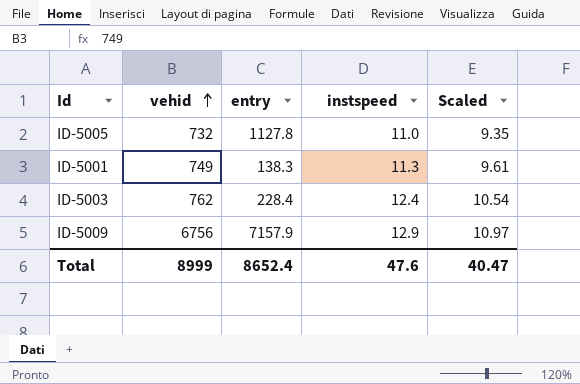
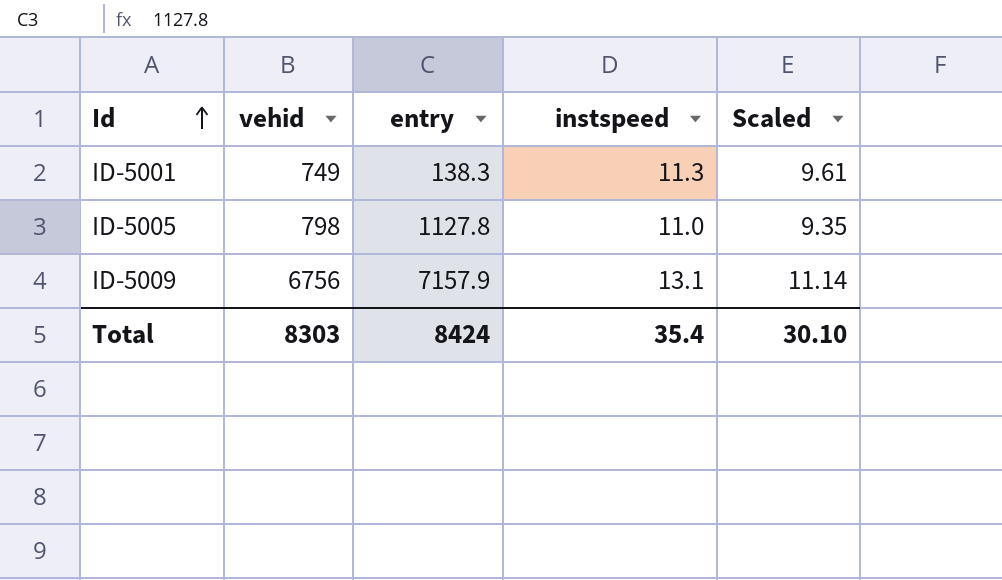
row order: vehid ascending -> Id ascending
row ID-5003: 762 | 228.4 | 12.4 | 10.54 -> none
ID-5005 | vehid: 732 -> 798
ID-5009 | instspeed: 12.9 -> 13.1
ID-5009 | Scaled: 10.97 -> 11.14
Total | vehid: 8999 -> 8303
Total | entry: 8652.4 -> 8424
Total | instspeed: 47.6 -> 35.4
Total | Scaled: 40.47 -> 30.10

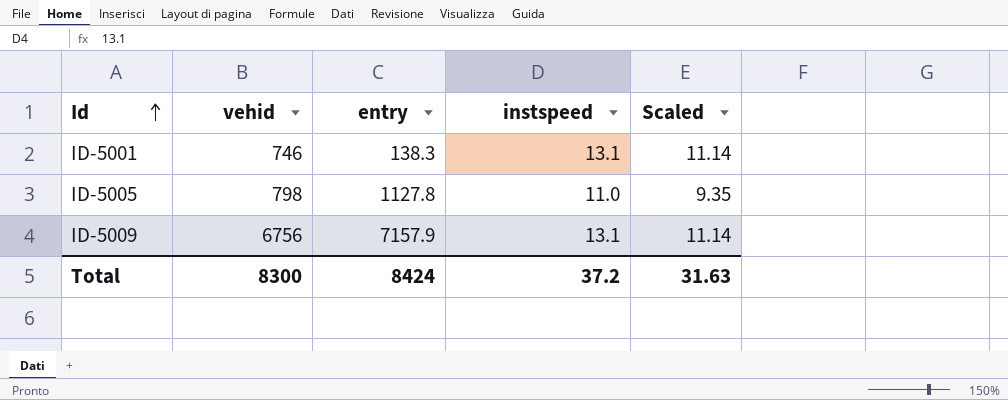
ID-5001 | vehid: 749 -> 746
ID-5001 | instspeed: 11.3 -> 13.1
ID-5001 | Scaled: 9.61 -> 11.14
Total | vehid: 8303 -> 8300
Total | instspeed: 35.4 -> 37.2
Total | Scaled: 30.10 -> 31.63

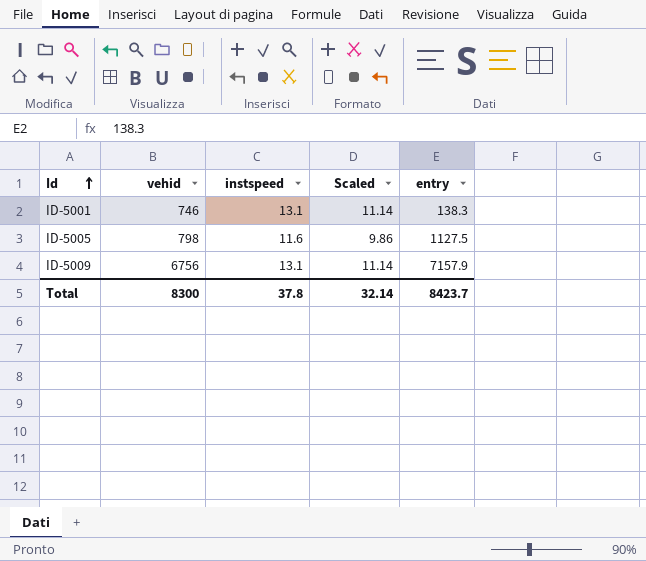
column entry | position: 3 -> 5
ID-5005 | instspeed: 11.0 -> 11.6
ID-5005 | Scaled: 9.35 -> 9.86
ID-5005 | entry: 1127.8 -> 1127.5
Total | instspeed: 37.2 -> 37.8
Total | Scaled: 31.63 -> 32.14
Total | entry: 8424 -> 8423.7

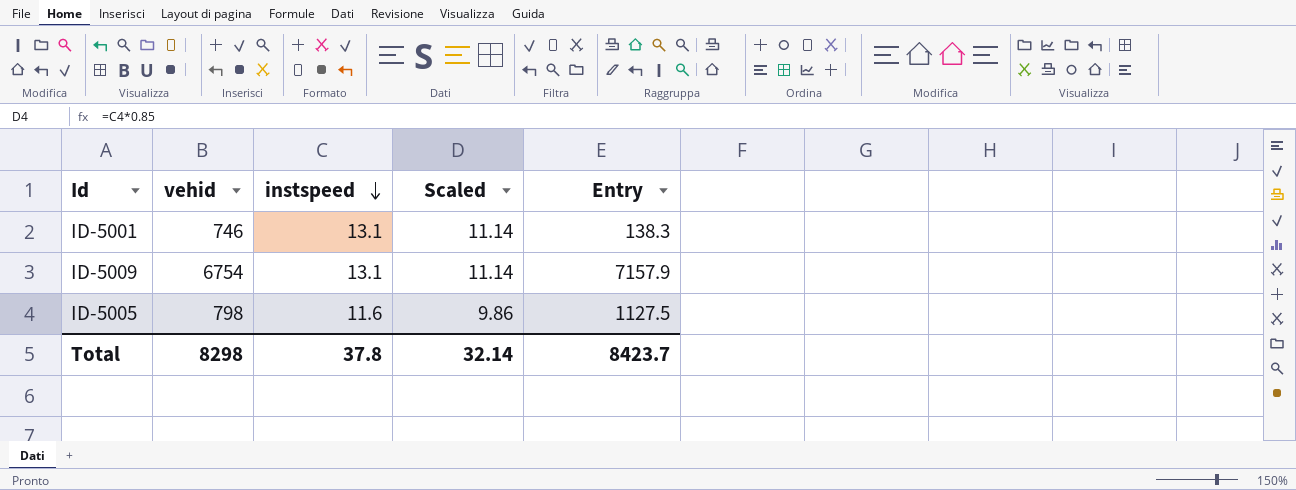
row order: Id ascending -> instspeed descending
column name: entry -> Entry
ID-5009 | vehid: 6756 -> 6754
Total | vehid: 8300 -> 8298

